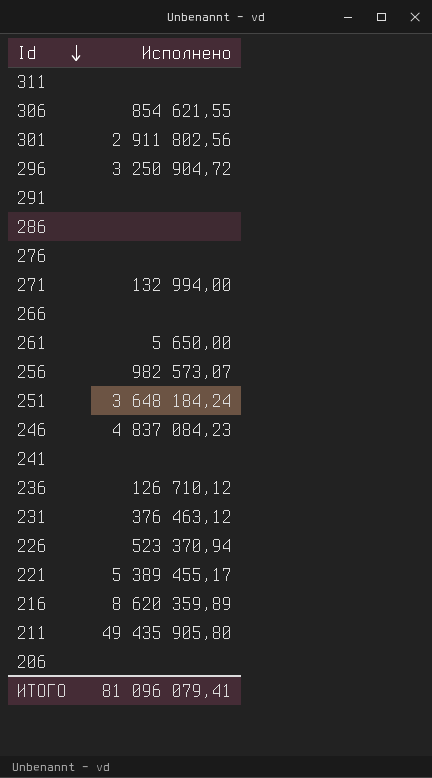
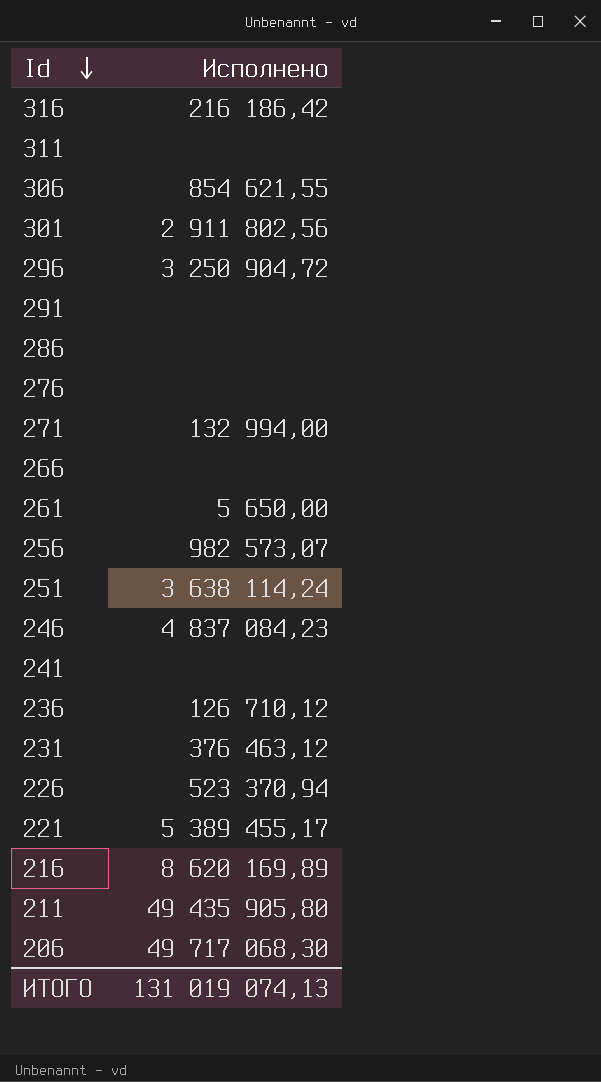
row 316: none -> 216 186,42
251 | Исполнено: 3 648 184,24 -> 3 638 114,24
216 | Исполнено: 8 620 359,89 -> 8 620 169,89
206 | Исполнено: none -> 49 717 068,30
ИТОГО | Исполнено: 81 096 079,41 -> 131 019 074,13

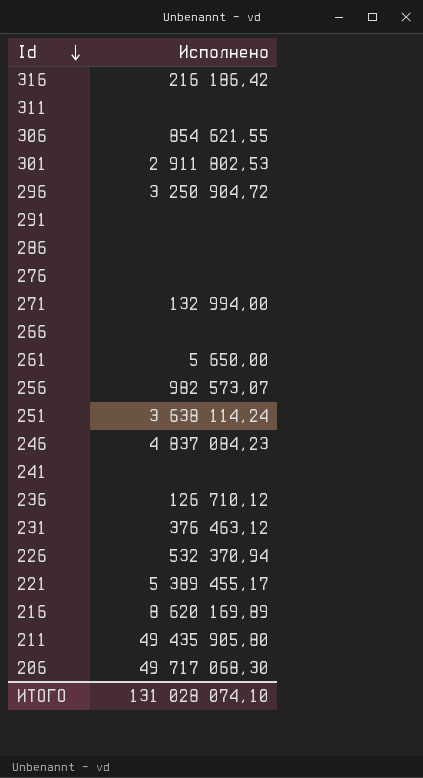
301 | Исполнено: 2 911 802,56 -> 2 911 802,53
226 | Исполнено: 523 370,94 -> 532 370,94
ИТОГО | Исполнено: 131 019 074,13 -> 131 028 074,10

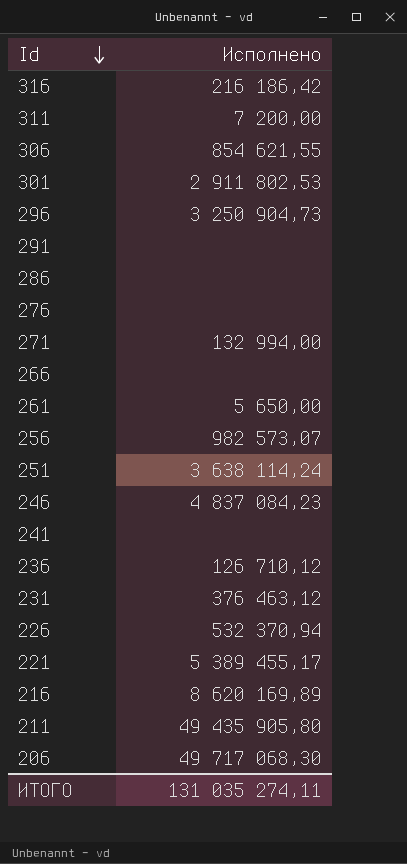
311 | Исполнено: none -> 7 200,00
296 | Исполнено: 3 250 904,72 -> 3 250 904,73
ИТОГО | Исполнено: 131 028 074,10 -> 131 035 274,11

